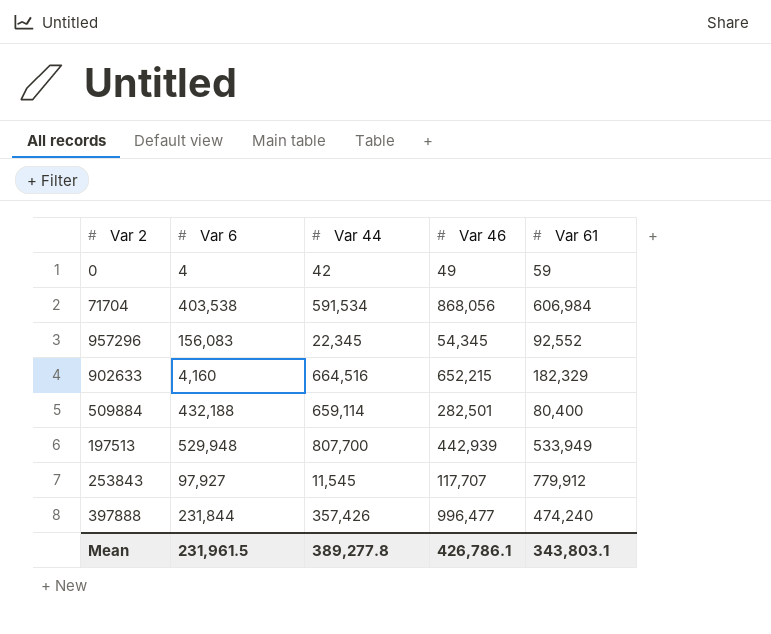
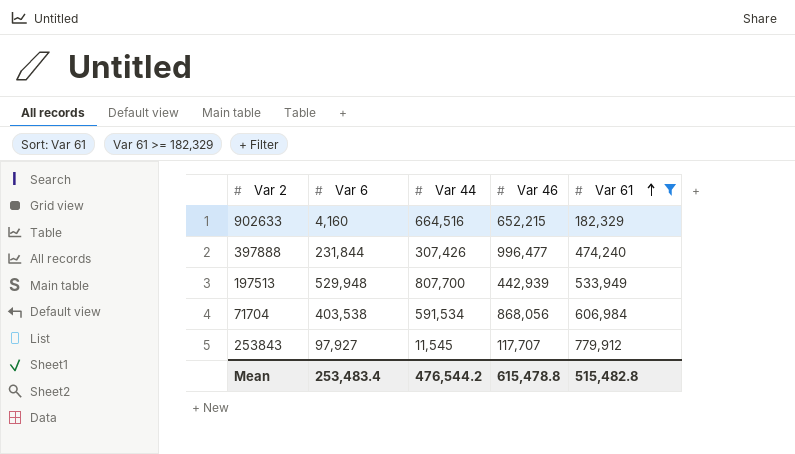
filter: none -> Var 61 >= 182,329
row order: none -> Var 61 ascending
397888 | Var 44: 357,426 -> 307,426
Mean | Var 6: 231,961.5 -> 253,483.4
Mean | Var 44: 389,277.8 -> 476,544.2
Mean | Var 46: 426,786.1 -> 615,478.8
Mean | Var 61: 343,803.1 -> 515,482.8

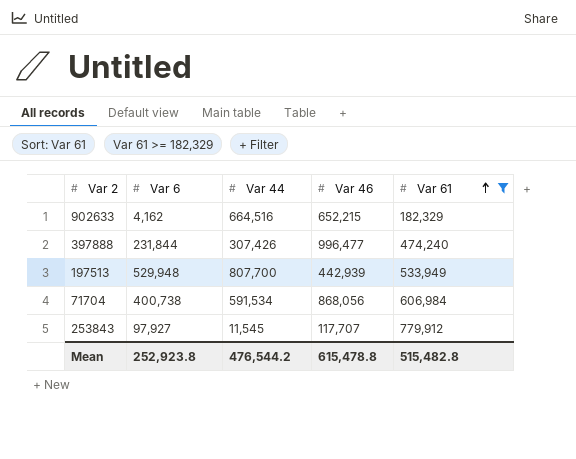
902633 | Var 6: 4,160 -> 4,162
71704 | Var 6: 403,538 -> 400,738
Mean | Var 6: 253,483.4 -> 252,923.8

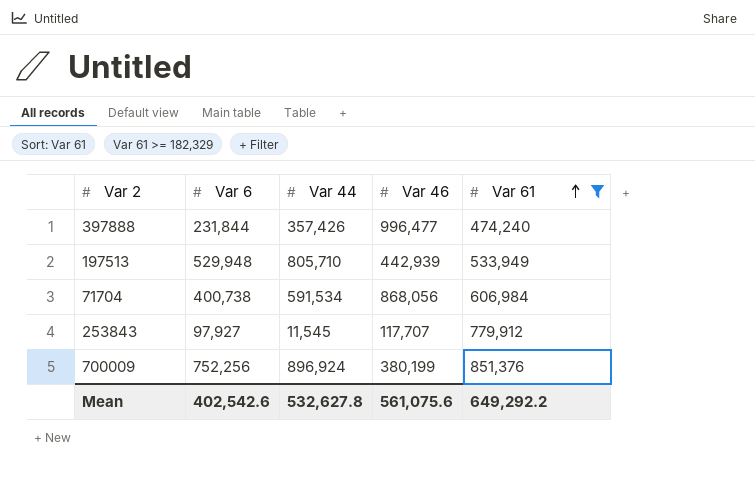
row 902633: 4,162 | 664,516 | 652,215 | 182,329 -> none
397888 | Var 44: 307,426 -> 357,426
197513 | Var 44: 807,700 -> 805,710
row 700009: none -> 752,256 | 896,924 | 380,199 | 851,376
Mean | Var 6: 252,923.8 -> 402,542.6
Mean | Var 44: 476,544.2 -> 532,627.8
Mean | Var 46: 615,478.8 -> 561,075.6
Mean | Var 61: 515,482.8 -> 649,292.2

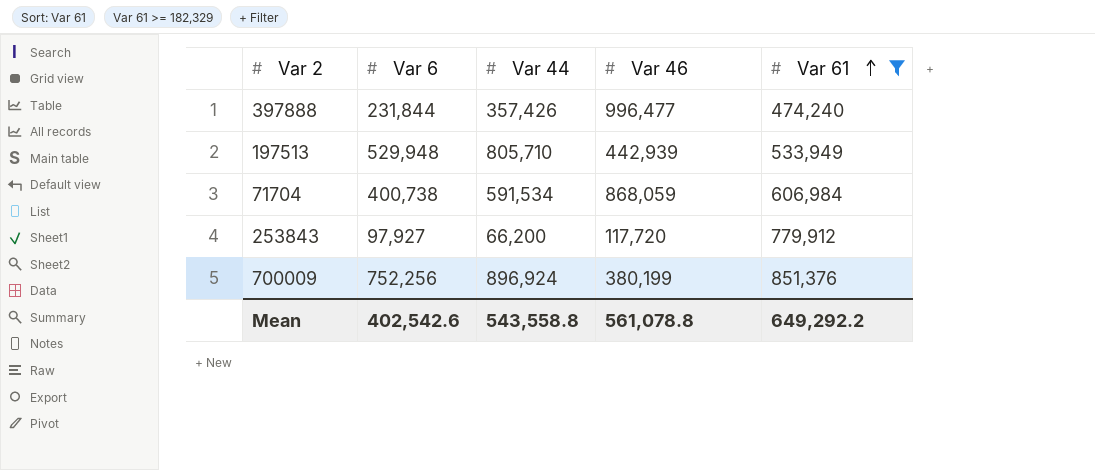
71704 | Var 46: 868,056 -> 868,059
253843 | Var 44: 11,545 -> 66,200
253843 | Var 46: 117,707 -> 117,720
Mean | Var 44: 532,627.8 -> 543,558.8
Mean | Var 46: 561,075.6 -> 561,078.8

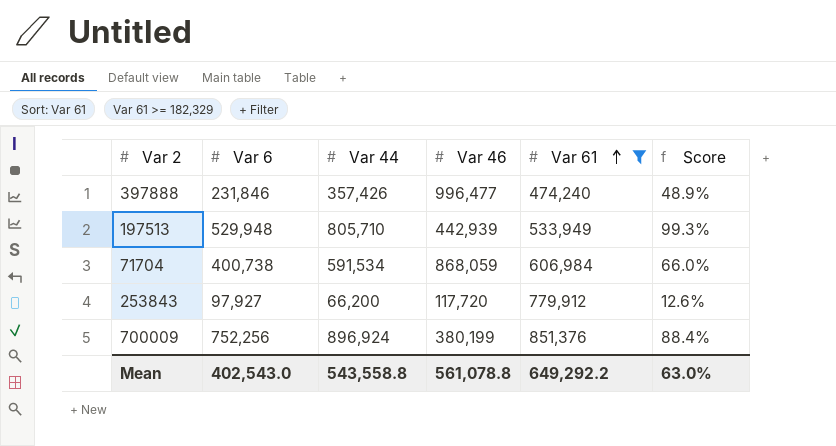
column Score | formula: none -> [Var 6] / [Var 61]
397888 | Var 6: 231,844 -> 231,846
Mean | Var 6: 402,542.6 -> 402,543.0

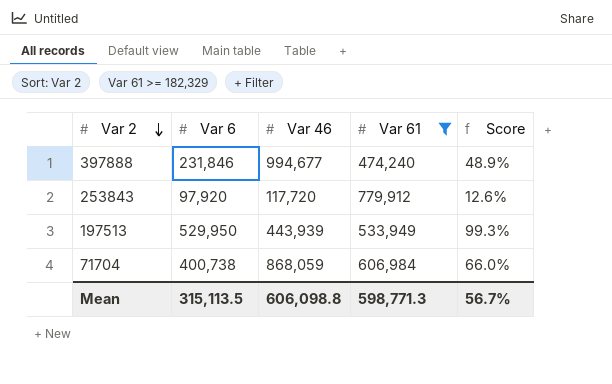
row order: Var 61 ascending -> Var 2 descending
column Var 44 | position: 3 -> none
row 700009: 752,256 | 896,924 | 380,199 | 851,376 | 88.4% -> none
397888 | Var 46: 996,477 -> 994,677
253843 | Var 6: 97,927 -> 97,920
197513 | Var 6: 529,948 -> 529,950
197513 | Var 46: 442,939 -> 443,939
Mean | Var 6: 402,543.0 -> 315,113.5
Mean | Var 46: 561,078.8 -> 606,098.8
Mean | Var 61: 649,292.2 -> 598,771.3
Mean | Score: 63.0% -> 56.7%

